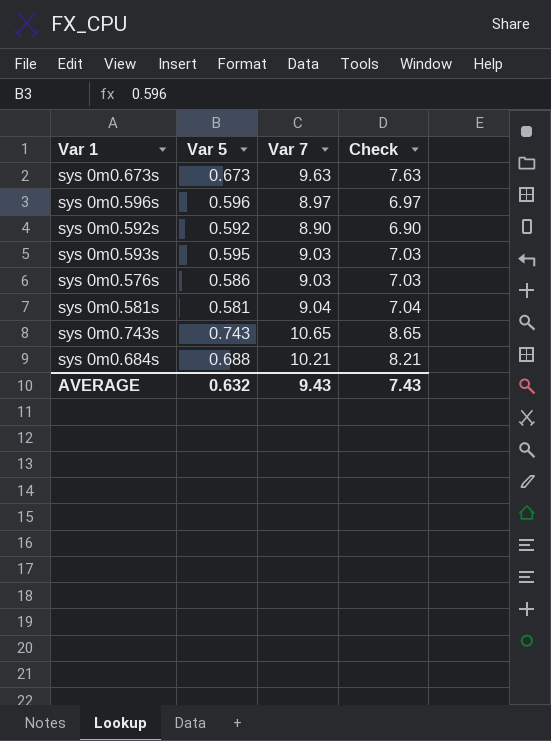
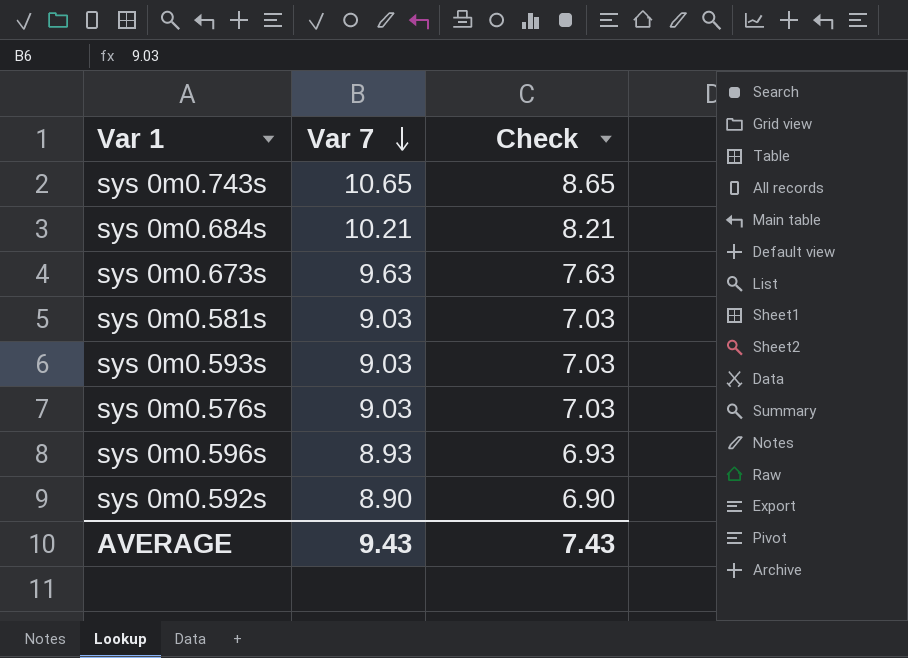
row order: none -> Var 7 descending
column Var 5 | position: 2 -> none
sys 0m0.581s | Var 7: 9.04 -> 9.03
sys 0m0.581s | Check: 7.04 -> 7.03
sys 0m0.596s | Var 7: 8.97 -> 8.93
sys 0m0.596s | Check: 6.97 -> 6.93

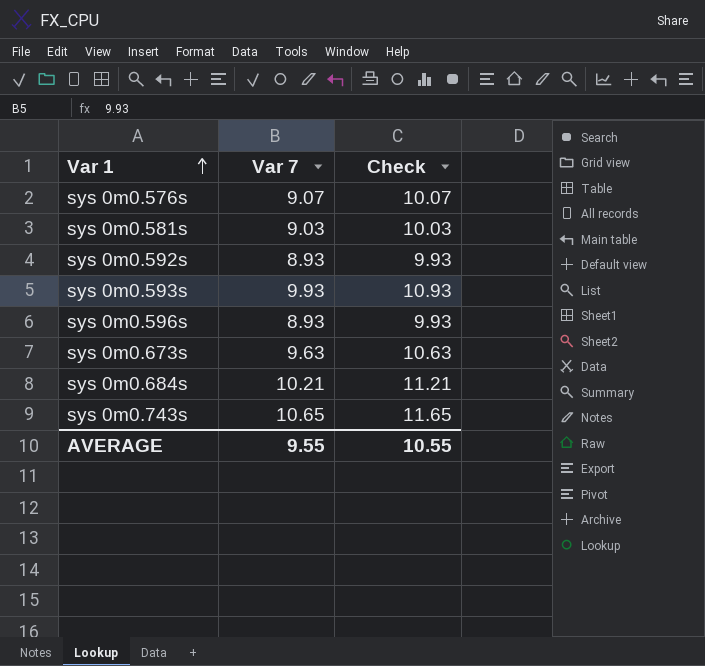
row order: Var 7 descending -> Var 1 ascending
column Check | formula: [Var 7] - 2 -> [Var 7] + 1
sys 0m0.576s | Var 7: 9.03 -> 9.07
sys 0m0.592s | Var 7: 8.90 -> 8.93
sys 0m0.593s | Var 7: 9.03 -> 9.93
AVERAGE | Var 7: 9.43 -> 9.55
AVERAGE | Check: 7.43 -> 10.55

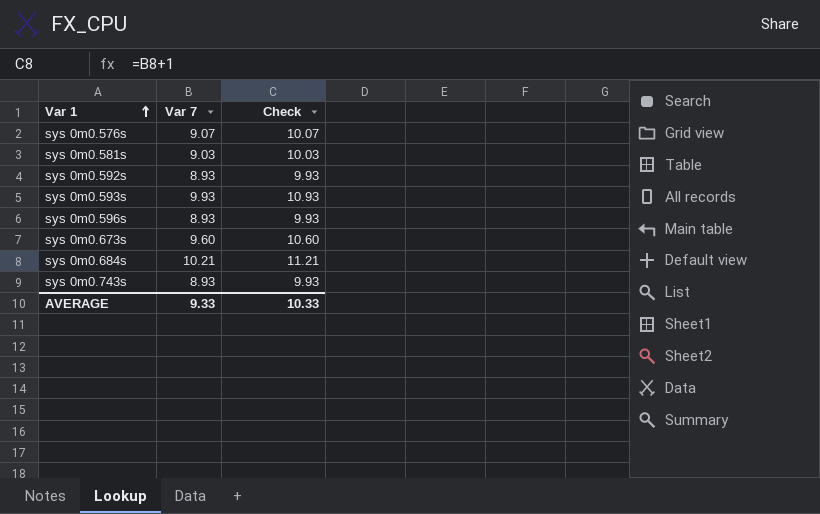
sys 0m0.673s | Var 7: 9.63 -> 9.60
sys 0m0.673s | Check: 10.63 -> 10.60
sys 0m0.743s | Var 7: 10.65 -> 8.93
sys 0m0.743s | Check: 11.65 -> 9.93
AVERAGE | Var 7: 9.55 -> 9.33
AVERAGE | Check: 10.55 -> 10.33

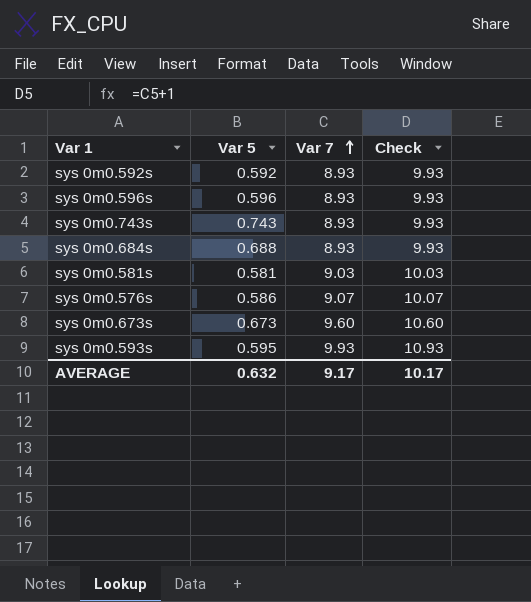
row order: Var 1 ascending -> Var 7 ascending
column Var 5 | position: none -> 2
sys 0m0.684s | Var 7: 10.21 -> 8.93
sys 0m0.684s | Check: 11.21 -> 9.93
AVERAGE | Var 7: 9.33 -> 9.17
AVERAGE | Check: 10.33 -> 10.17

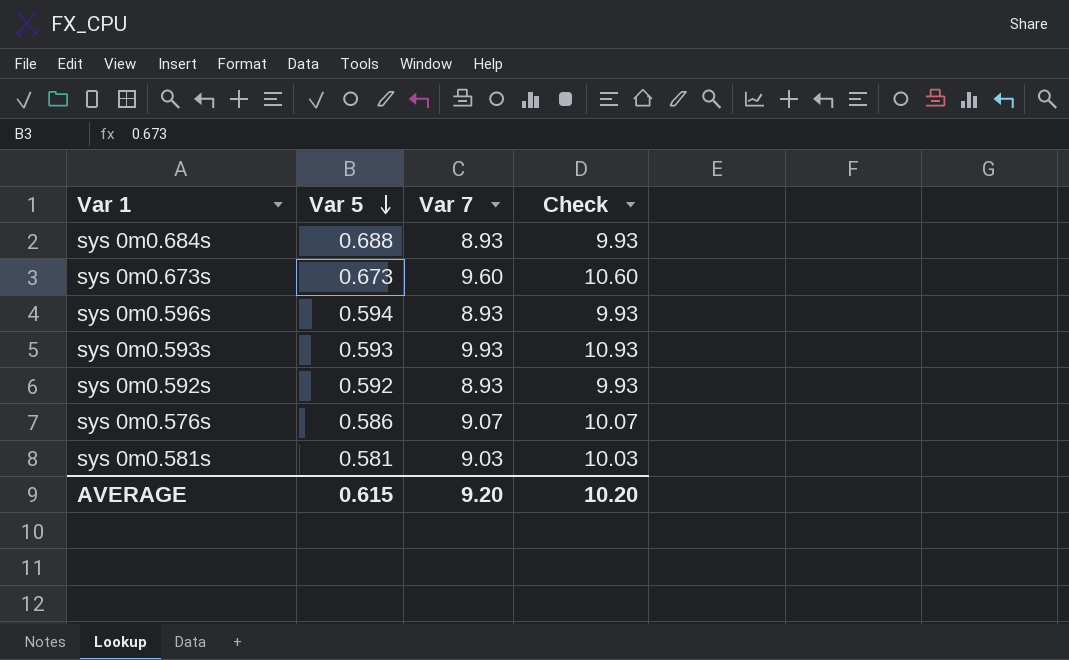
row order: Var 7 ascending -> Var 5 descending
row sys 0m0.743s: 0.743 | 8.93 | 9.93 -> none
sys 0m0.596s | Var 5: 0.596 -> 0.594
sys 0m0.593s | Var 5: 0.595 -> 0.593
AVERAGE | Var 5: 0.632 -> 0.615
AVERAGE | Var 7: 9.17 -> 9.20
AVERAGE | Check: 10.17 -> 10.20

